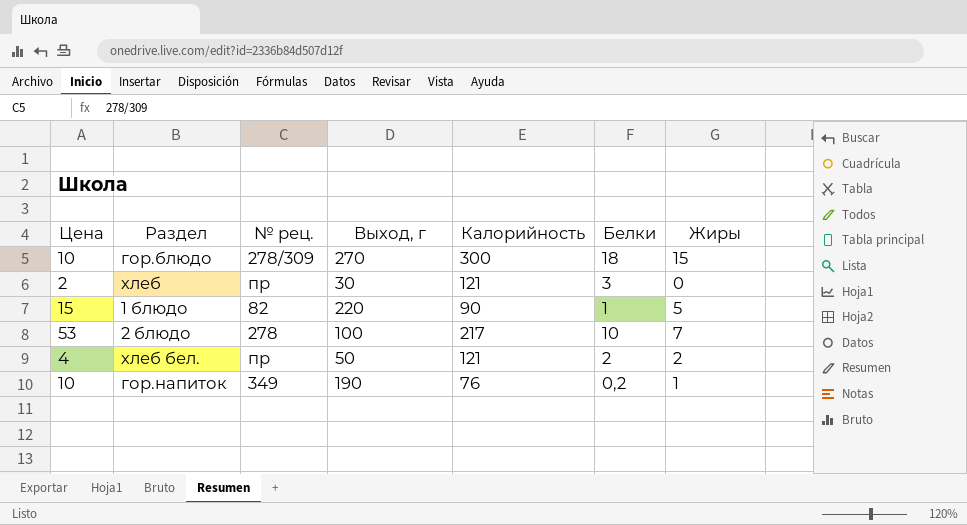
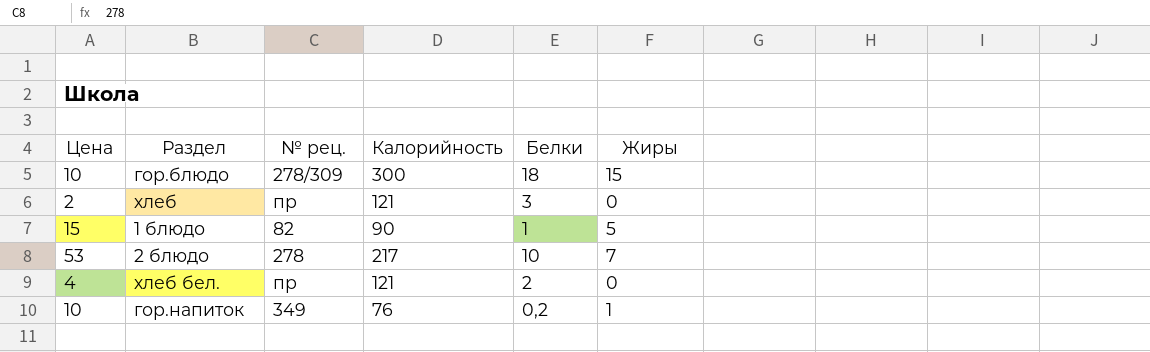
column Выход, г | position: 4 -> none
хлеб бел. | Жиры: 2 -> 0

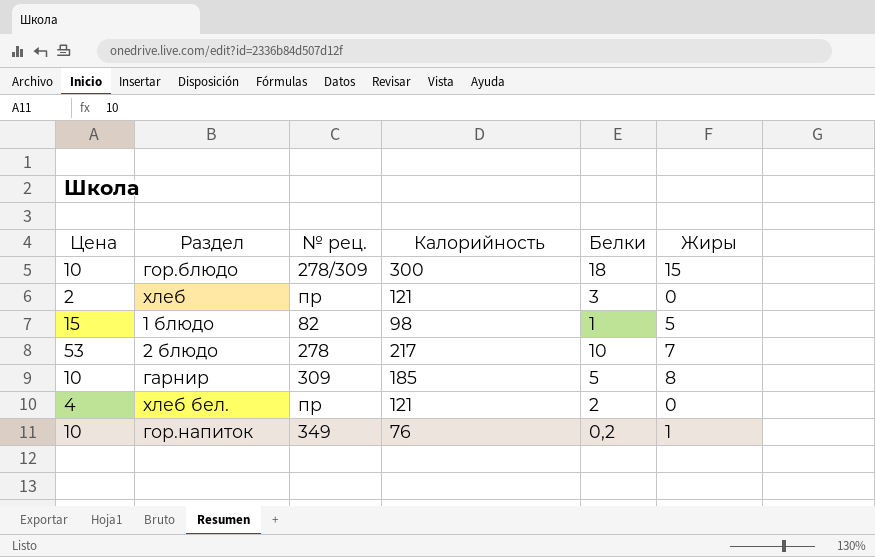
1 блюдо | Калорийность: 90 -> 98
row гарнир: none -> 10 | 309 | 185 | 5 | 8

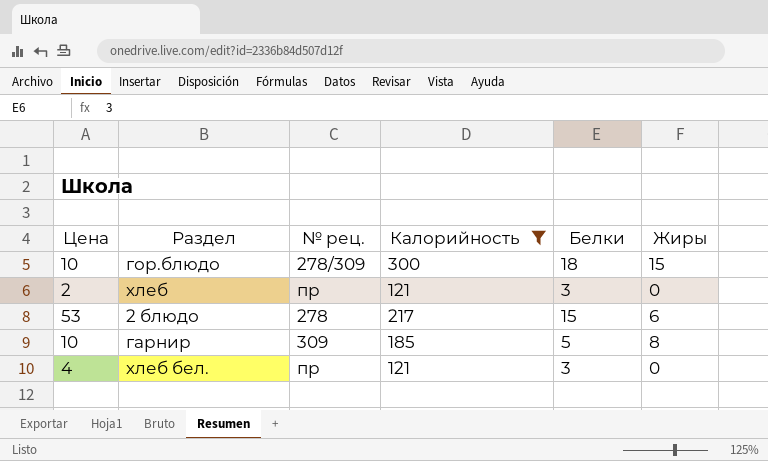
filter: none -> Калорийность >= 121
2 блюдо | Белки: 10 -> 15
2 блюдо | Жиры: 7 -> 6
хлеб бел. | Белки: 2 -> 3

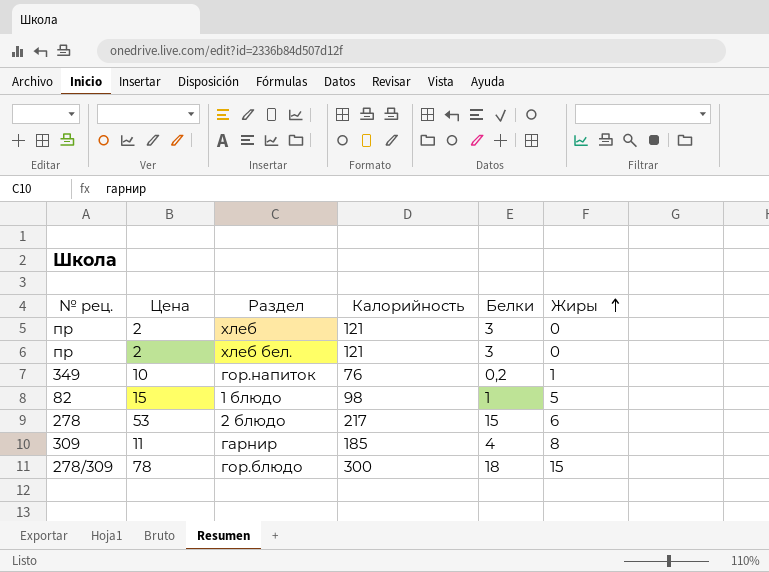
filter: Калорийность >= 121 -> none
row order: none -> Жиры ascending
column № рец. | position: 3 -> 1
хлеб бел. | Цена: 4 -> 2
гарнир | Цена: 10 -> 11
гарнир | Белки: 5 -> 4
гор.блюдо | Цена: 10 -> 78

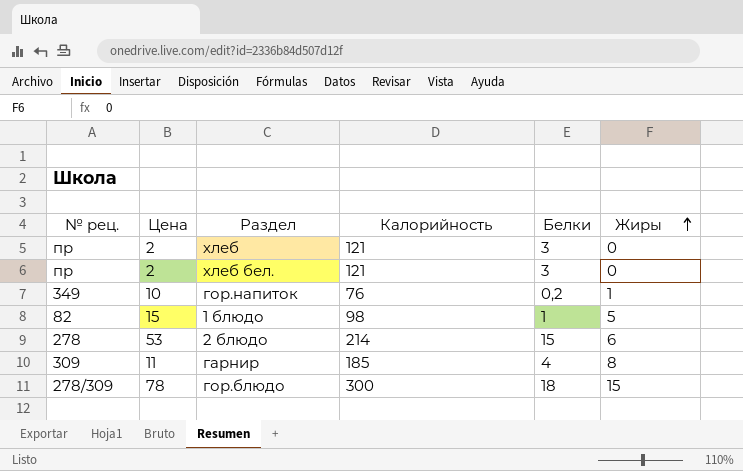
2 блюдо | Калорийность: 217 -> 214

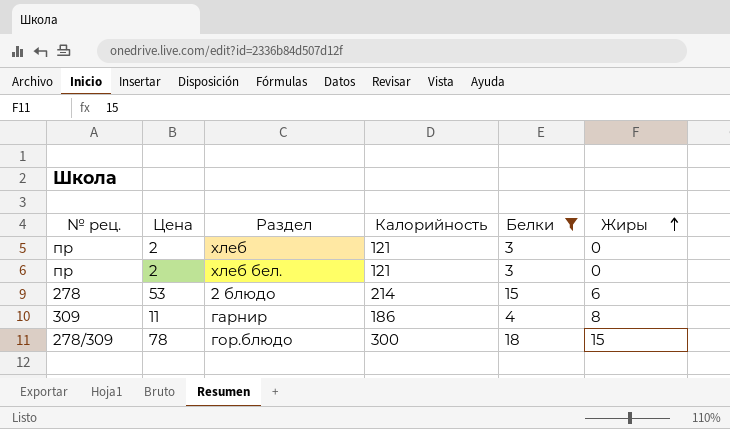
filter: none -> Белки >= 3
гарнир | Калорийность: 185 -> 186

